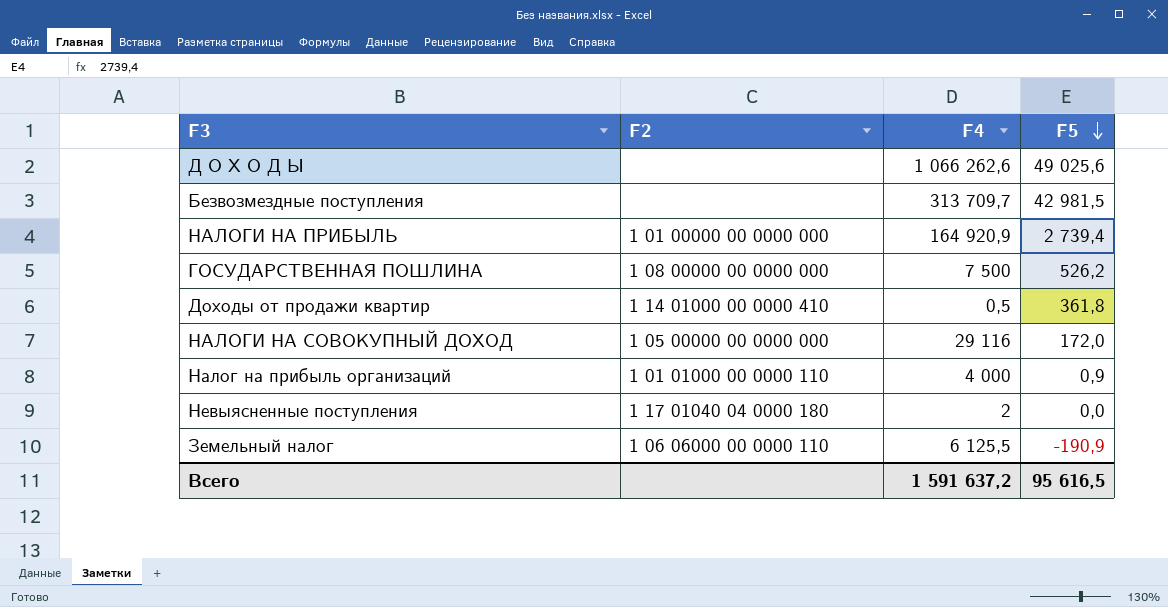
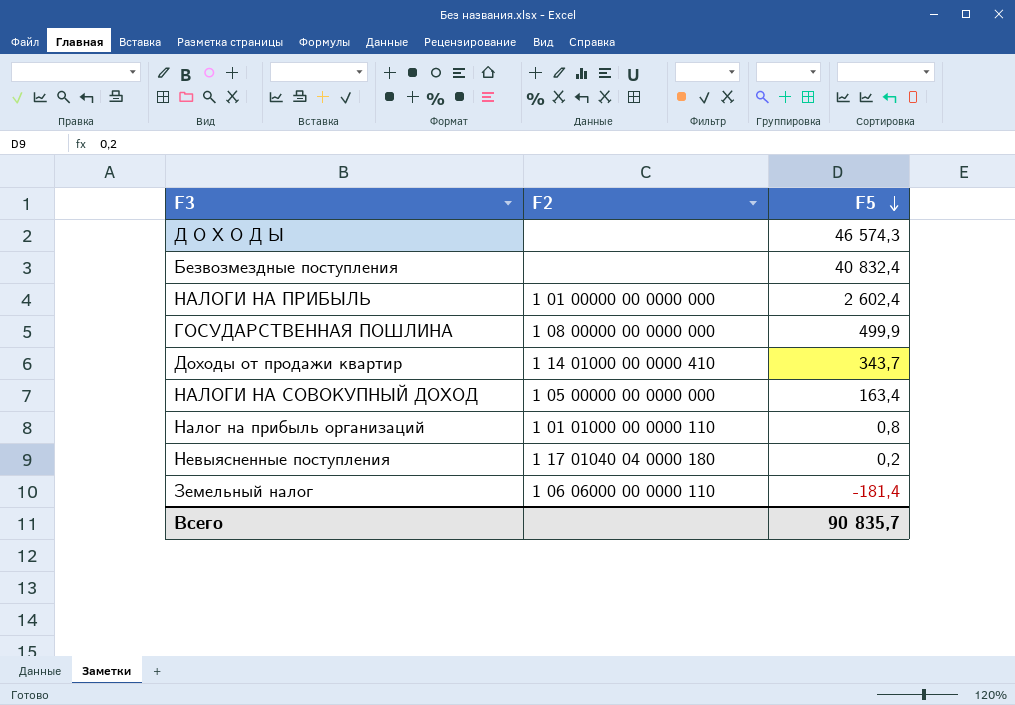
column F4 | position: 3 -> none
Д О Х О Д Ы | F5: 49 025,6 -> 46 574,3
Безвозмездные поступления | F5: 42 981,5 -> 40 832,4
НАЛОГИ НА ПРИБЫЛЬ | F5: 2 739,4 -> 2 602,4
ГОСУДАРСТВЕННАЯ ПОШЛИНА | F5: 526,2 -> 499,9
Доходы от продажи квартир | F5: 361,8 -> 343,7
НАЛОГИ НА СОВОКУПНЫЙ ДОХОД | F5: 172,0 -> 163,4
Налог на прибыль организаций | F5: 0,9 -> 0,8
Невыясненные поступления | F5: 0,0 -> 0,2
Земельный налог | F5: -190,9 -> -181,4
Всего | F5: 95 616,5 -> 90 835,7

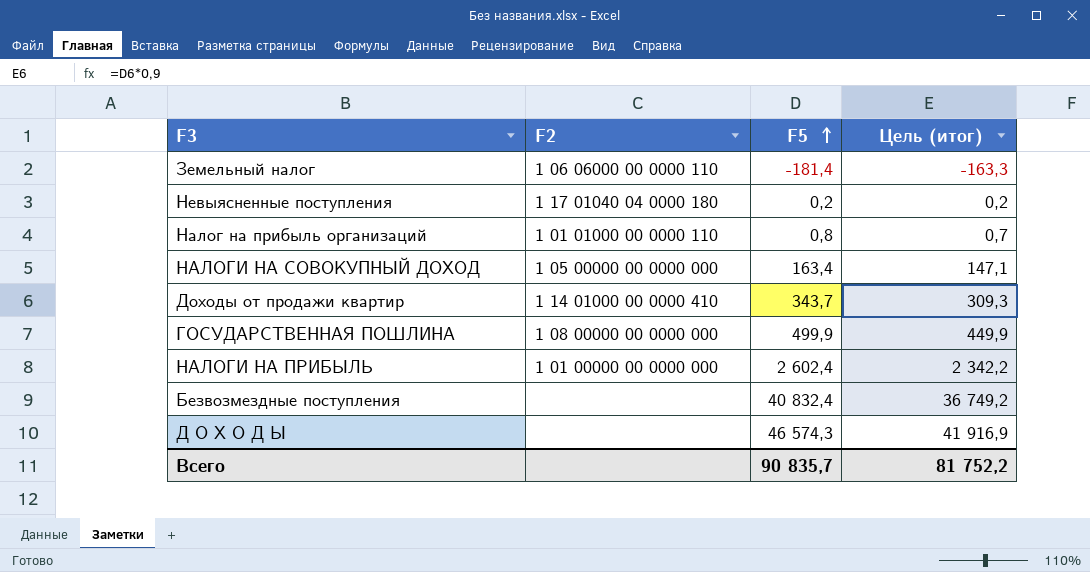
row order: F5 descending -> F5 ascending
column Цель (итог) | formula: none -> [F5] * 0,9

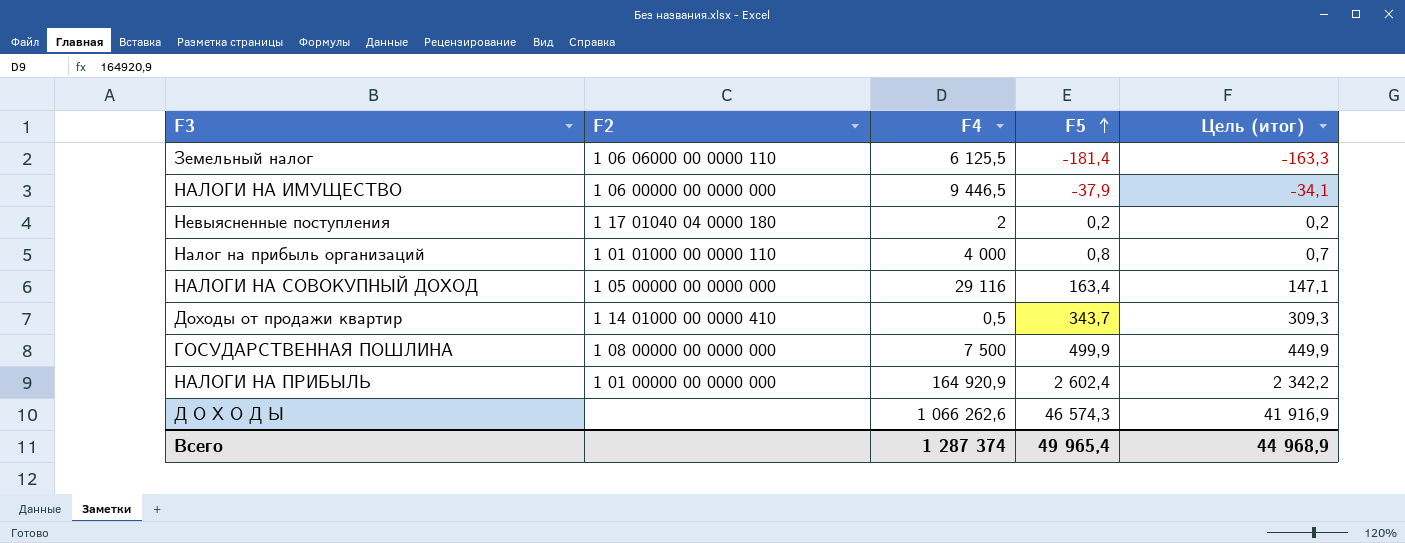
column F4 | position: none -> 3
row Безвозмездные поступления: none | 40 832,4 | 36 749,2 -> none
row НАЛОГИ НА ИМУЩЕСТВО: none -> 1 06 00000 00 0000 000 | 9 446,5 | -37,9 | -34,1
Всего | F5: 90 835,7 -> 49 965,4
Всего | Цель (итог): 81 752,2 -> 44 968,9

